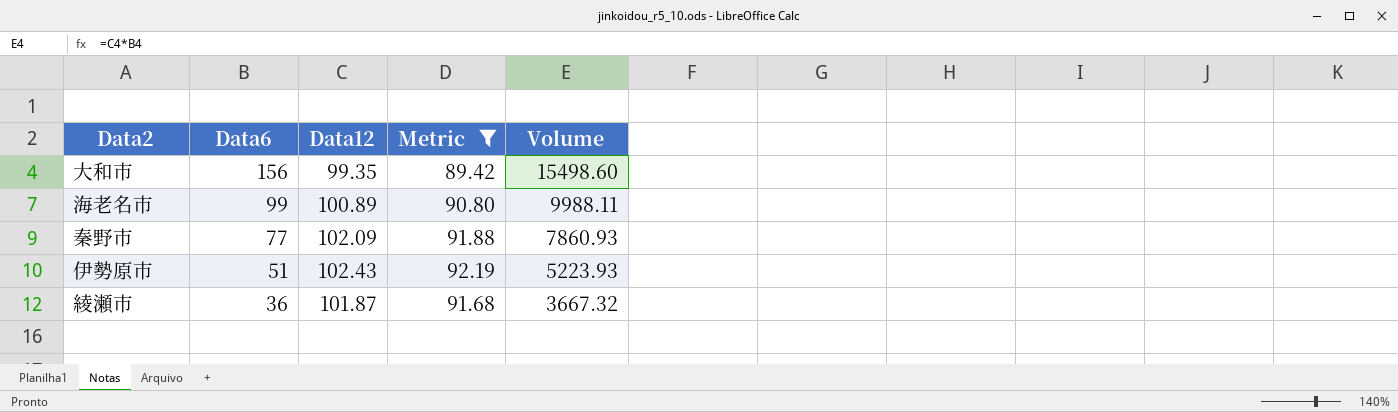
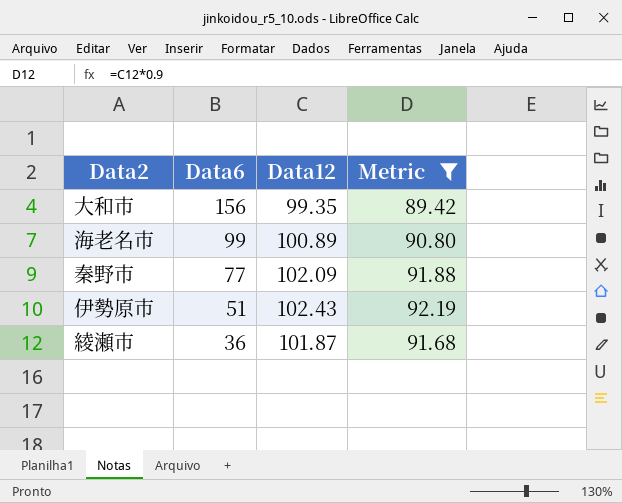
column Volume | formula: [Data6] * [Data12] -> none

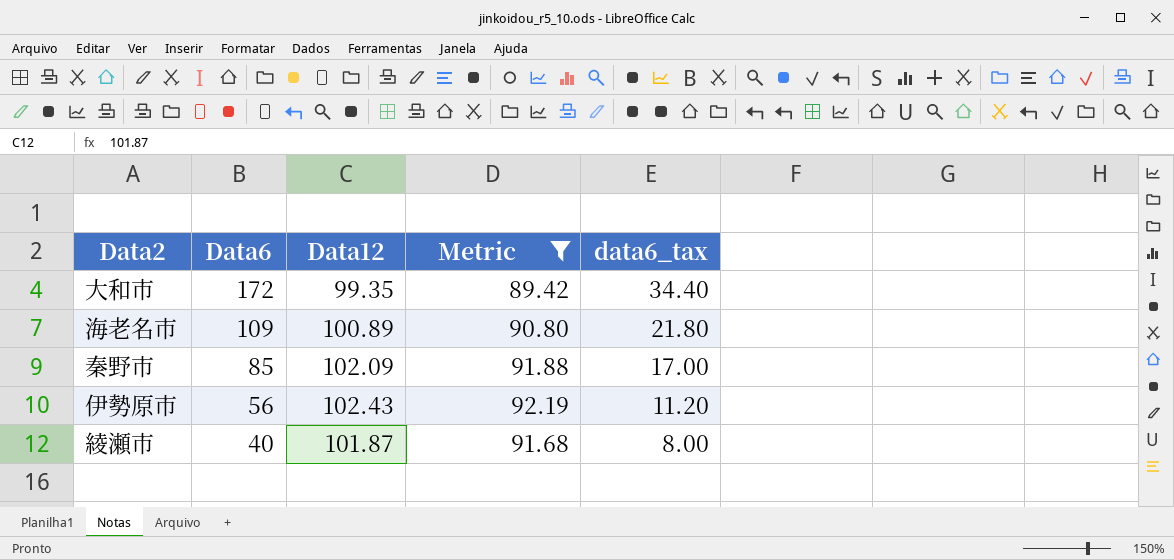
column data6_tax | formula: none -> [Data6] * 0.2
大和市 | Data6: 156 -> 172
海老名市 | Data6: 99 -> 109
秦野市 | Data6: 77 -> 85
伊勢原市 | Data6: 51 -> 56
綾瀬市 | Data6: 36 -> 40

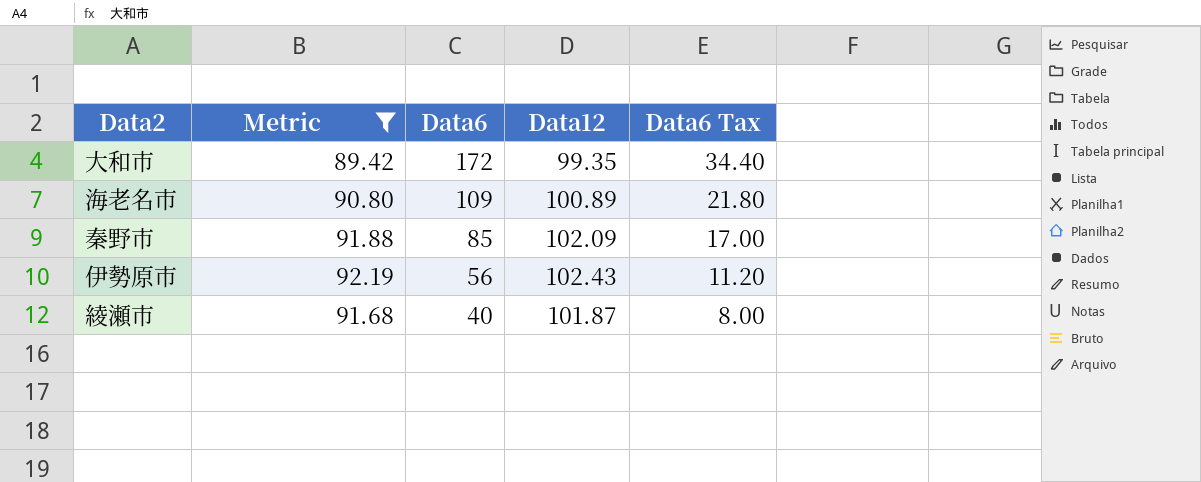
column Metric | position: 4 -> 2
column name: data6_tax -> Data6 Tax

